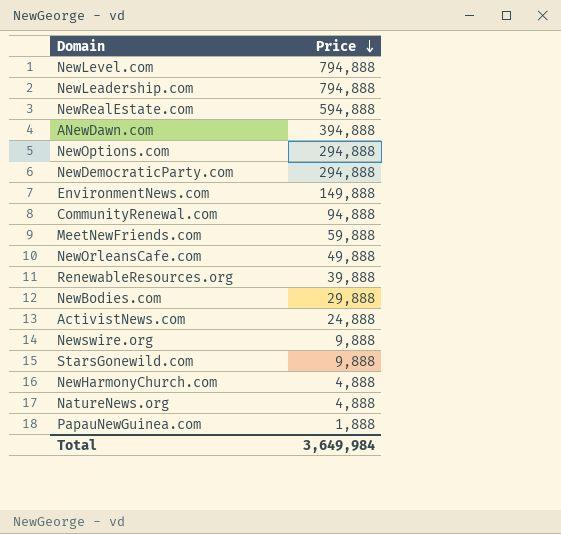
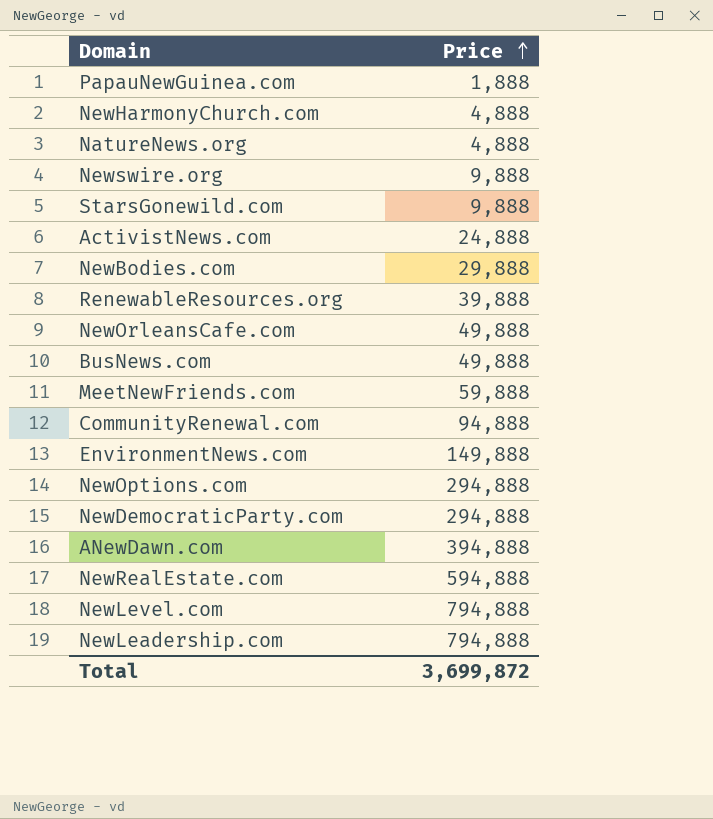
row order: Price descending -> Price ascending
row BusNews.com: none -> 49,888
Total | Price: 3,649,984 -> 3,699,872

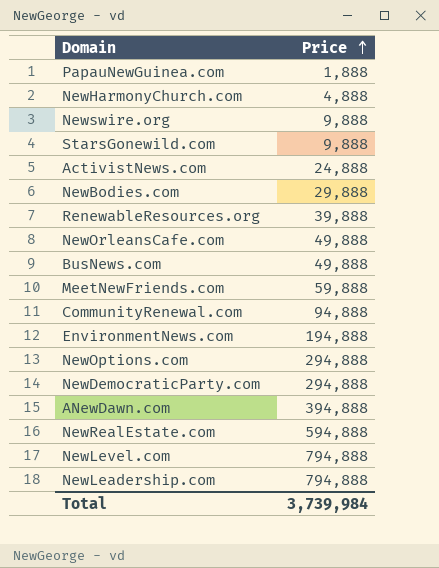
row NatureNews.org: 4,888 -> none
EnvironmentNews.com | Price: 149,888 -> 194,888
Total | Price: 3,699,872 -> 3,739,984

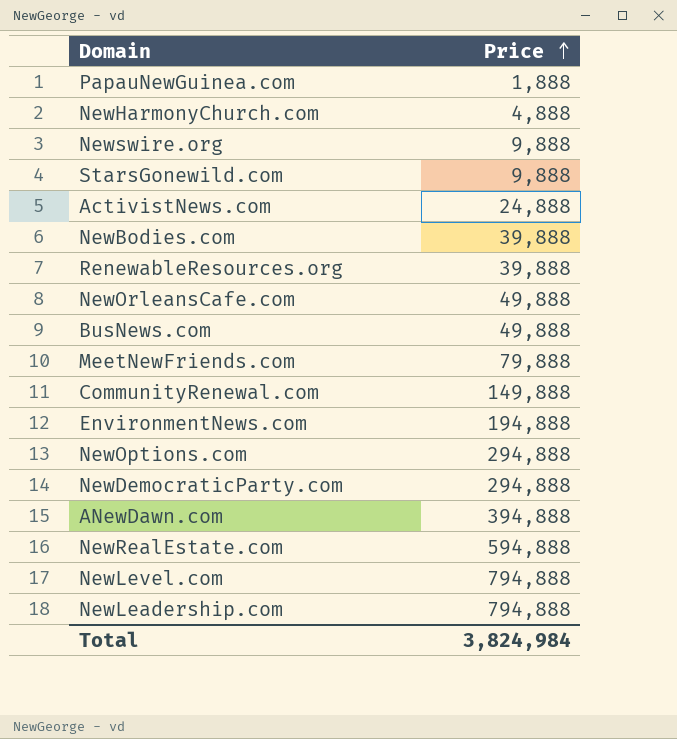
NewBodies.com | Price: 29,888 -> 39,888
MeetNewFriends.com | Price: 59,888 -> 79,888
CommunityRenewal.com | Price: 94,888 -> 149,888
Total | Price: 3,739,984 -> 3,824,984

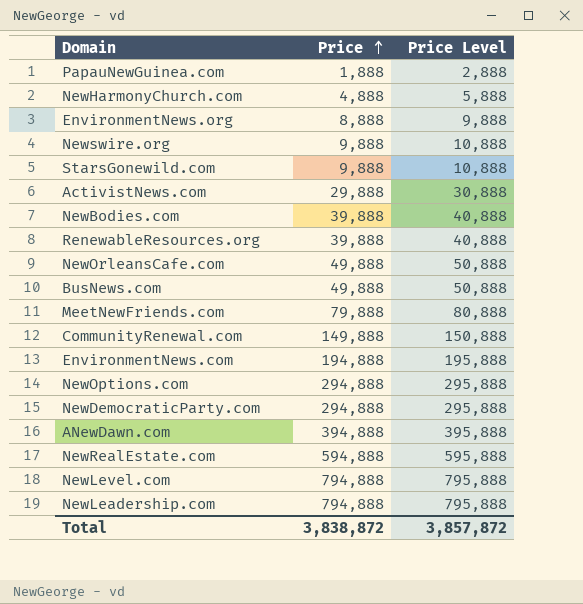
column Price Level | formula: none -> [Price] + 1000
row EnvironmentNews.org: none -> 8,888 | 9,888
ActivistNews.com | Price: 24,888 -> 29,888
Total | Price: 3,824,984 -> 3,838,872

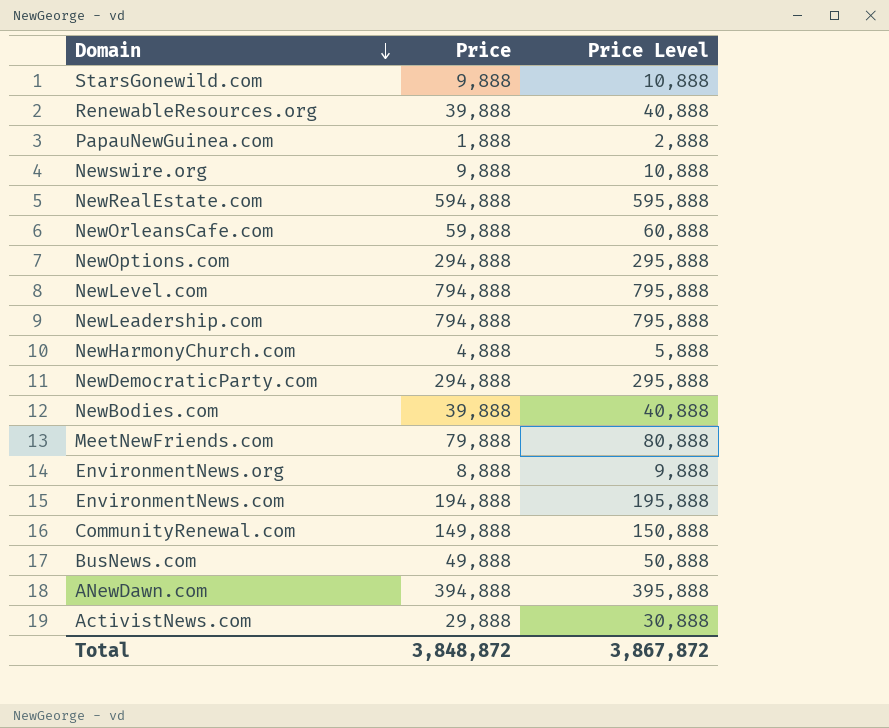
row order: Price ascending -> Domain descending
NewOrleansCafe.com | Price: 49,888 -> 59,888
NewOrleansCafe.com | Price Level: 50,888 -> 60,888
Total | Price: 3,838,872 -> 3,848,872
Total | Price Level: 3,857,872 -> 3,867,872

